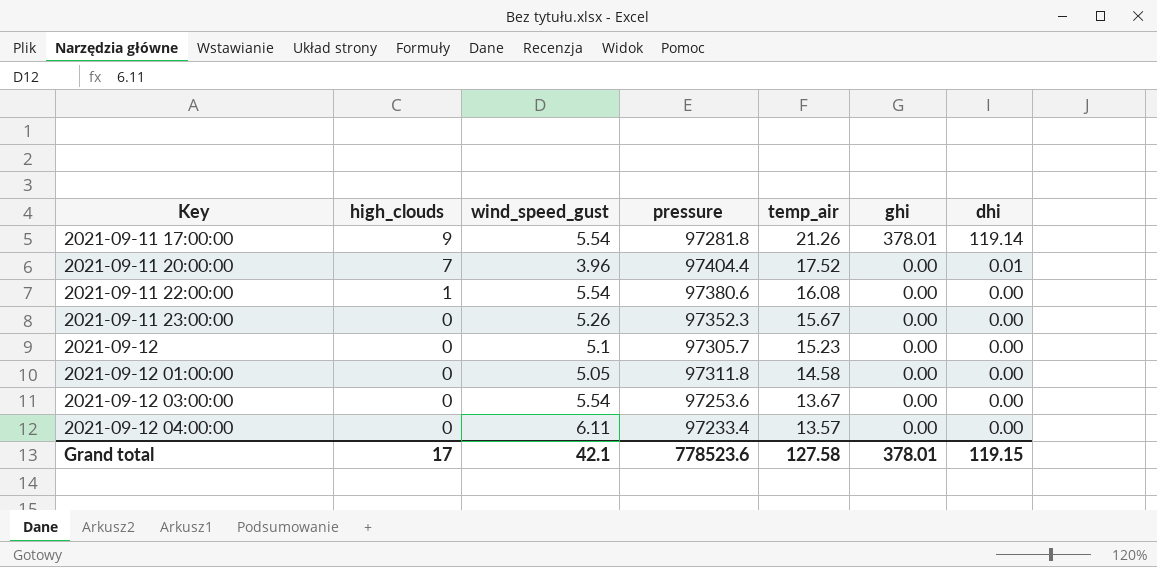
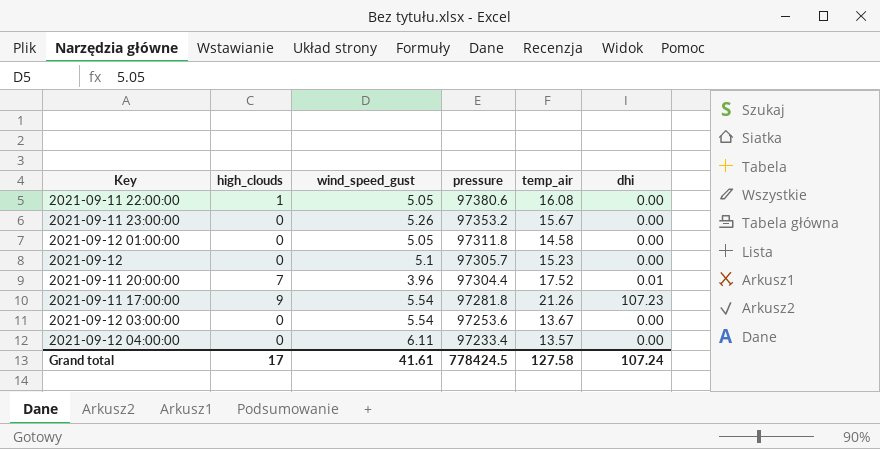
row order: Key ascending -> pressure descending
column ghi | position: 6 -> none
2021-09-11 22:00:00 | wind_speed_gust: 5.54 -> 5.05
2021-09-11 23:00:00 | pressure: 97352.3 -> 97353.2
2021-09-11 20:00:00 | pressure: 97404.4 -> 97304.4
2021-09-11 17:00:00 | dhi: 119.14 -> 107.23
Grand total | wind_speed_gust: 42.1 -> 41.61
Grand total | pressure: 778523.6 -> 778424.5
Grand total | dhi: 119.15 -> 107.24

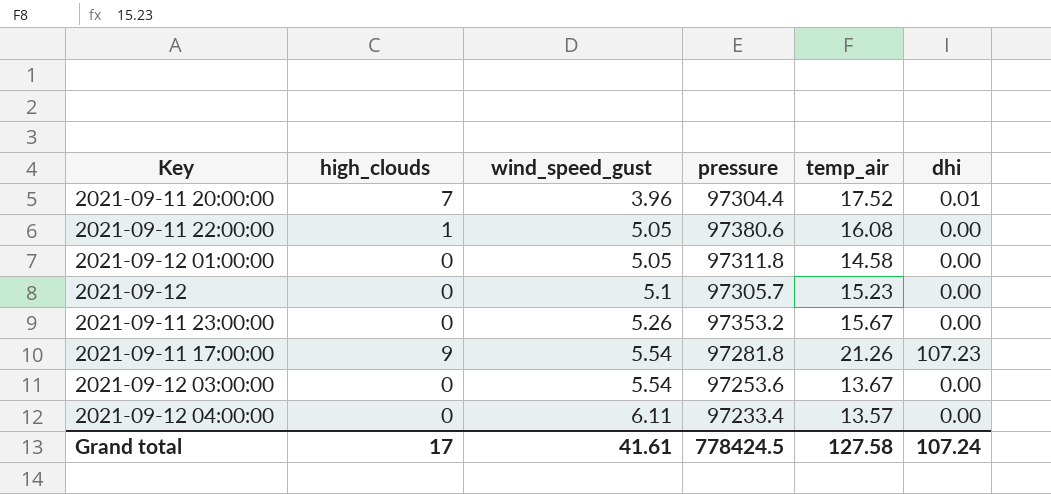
row order: pressure descending -> wind_speed_gust ascending

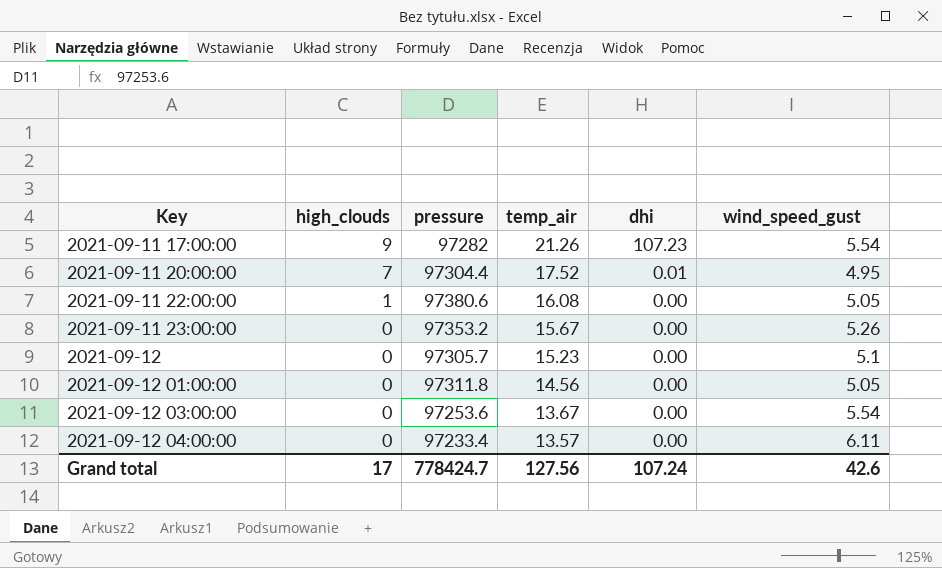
row order: wind_speed_gust ascending -> Key ascending
column wind_speed_gust | position: 3 -> 6
2021-09-11 17:00:00 | pressure: 97281.8 -> 97282
2021-09-11 20:00:00 | wind_speed_gust: 3.96 -> 4.95
2021-09-12 01:00:00 | temp_air: 14.58 -> 14.56
Grand total | pressure: 778424.5 -> 778424.7
Grand total | temp_air: 127.58 -> 127.56
Grand total | wind_speed_gust: 41.61 -> 42.6

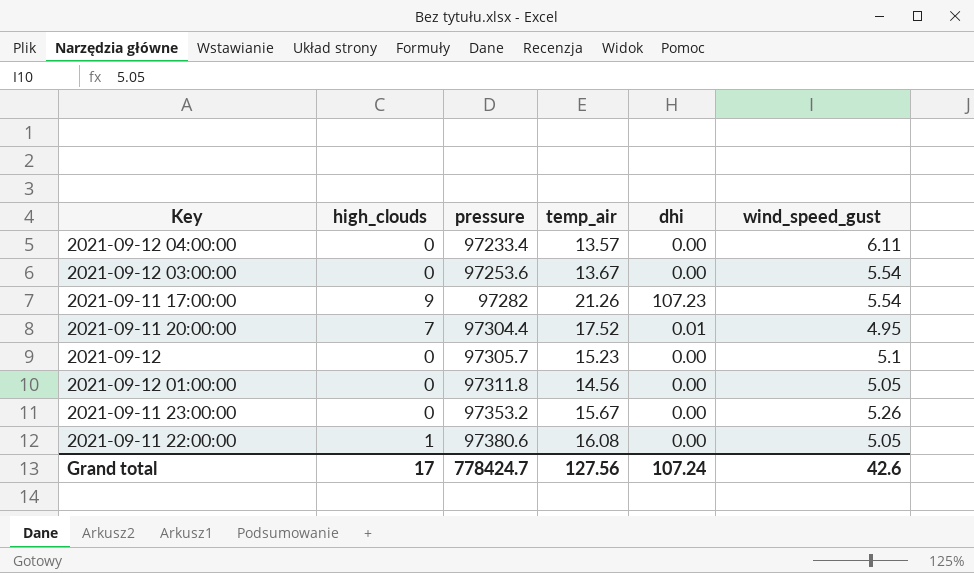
row order: Key ascending -> pressure ascending

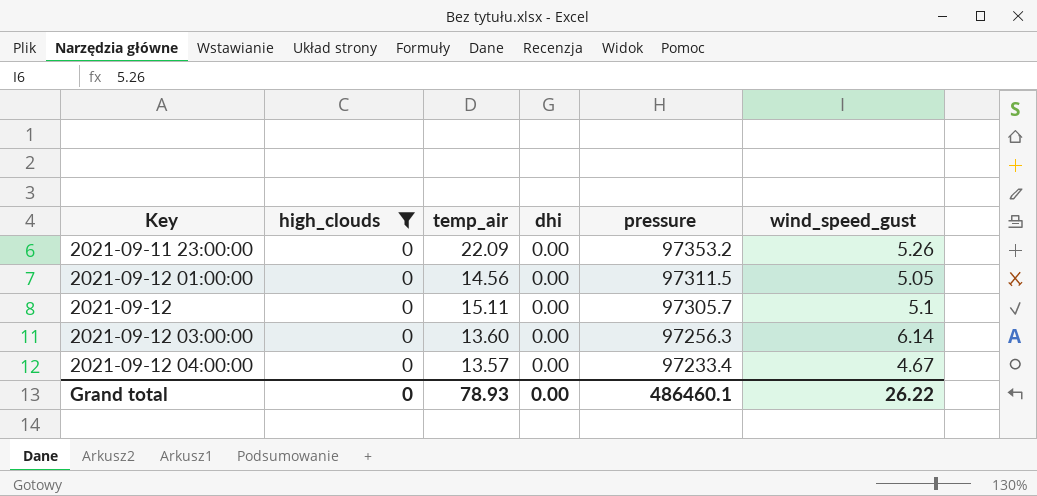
filter: none -> high_clouds = 0
row order: pressure ascending -> pressure descending
column pressure | position: 3 -> 5
2021-09-11 23:00:00 | temp_air: 15.67 -> 22.09
2021-09-12 01:00:00 | pressure: 97311.8 -> 97311.5
2021-09-12 | temp_air: 15.23 -> 15.11
2021-09-12 03:00:00 | temp_air: 13.67 -> 13.60
2021-09-12 03:00:00 | pressure: 97253.6 -> 97256.3
2021-09-12 03:00:00 | wind_speed_gust: 5.54 -> 6.14
2021-09-12 04:00:00 | wind_speed_gust: 6.11 -> 4.67
Grand total | high_clouds: 17 -> 0
Grand total | temp_air: 127.56 -> 78.93
Grand total | dhi: 107.24 -> 0.00
Grand total | pressure: 778424.7 -> 486460.1
Grand total | wind_speed_gust: 42.6 -> 26.22

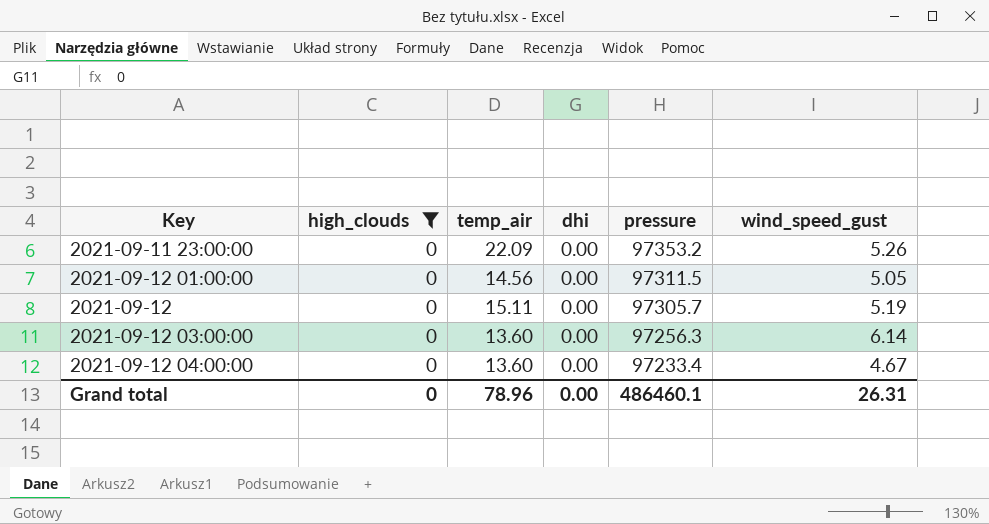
2021-09-12 | wind_speed_gust: 5.1 -> 5.19
2021-09-12 04:00:00 | temp_air: 13.57 -> 13.60
Grand total | temp_air: 78.93 -> 78.96
Grand total | wind_speed_gust: 26.22 -> 26.31

